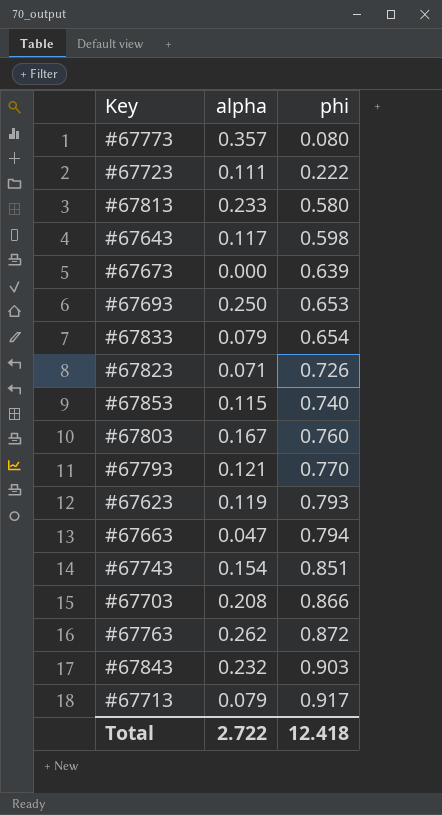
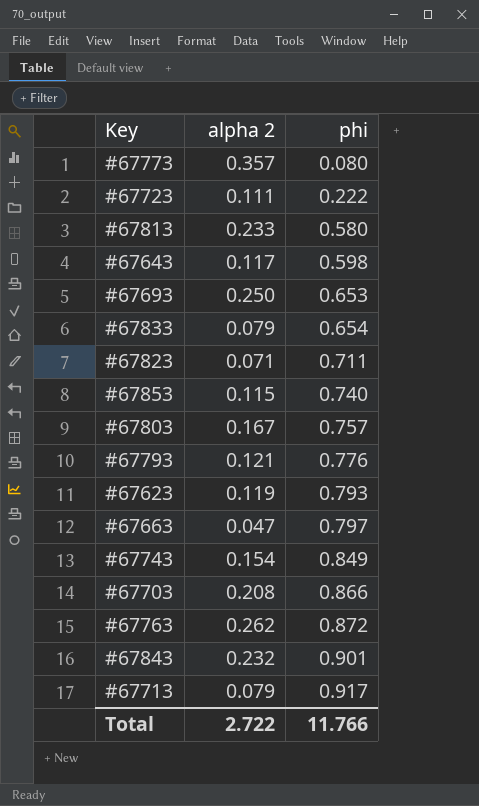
column name: alpha -> alpha 2
row #67673: 0.000 | 0.639 -> none
#67823 | phi: 0.726 -> 0.711
#67803 | phi: 0.760 -> 0.757
#67793 | phi: 0.770 -> 0.776
#67663 | phi: 0.794 -> 0.797
#67743 | phi: 0.851 -> 0.849
#67843 | phi: 0.903 -> 0.901
Total | phi: 12.418 -> 11.766

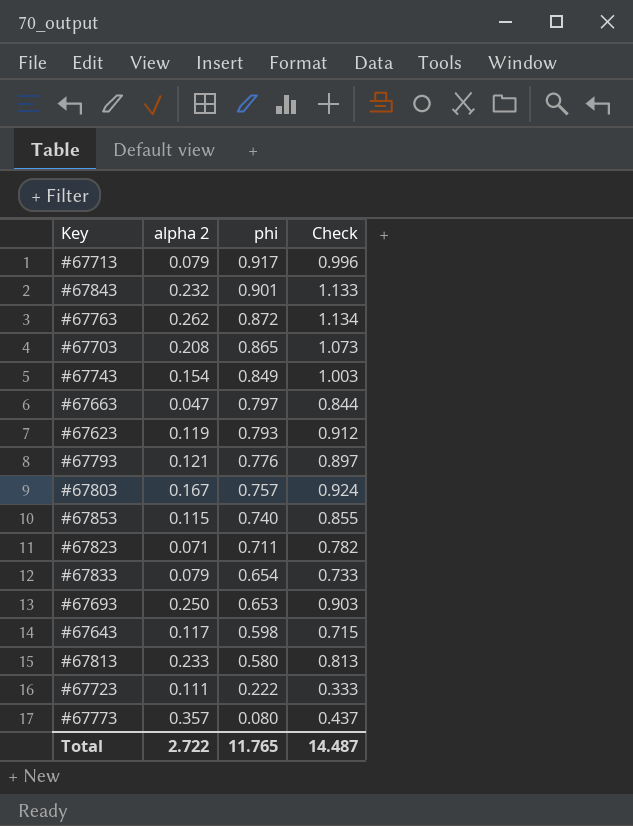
row order: phi ascending -> phi descending
column Check | formula: none -> [alpha 2] + [phi]
#67703 | phi: 0.866 -> 0.865
Total | phi: 11.766 -> 11.765

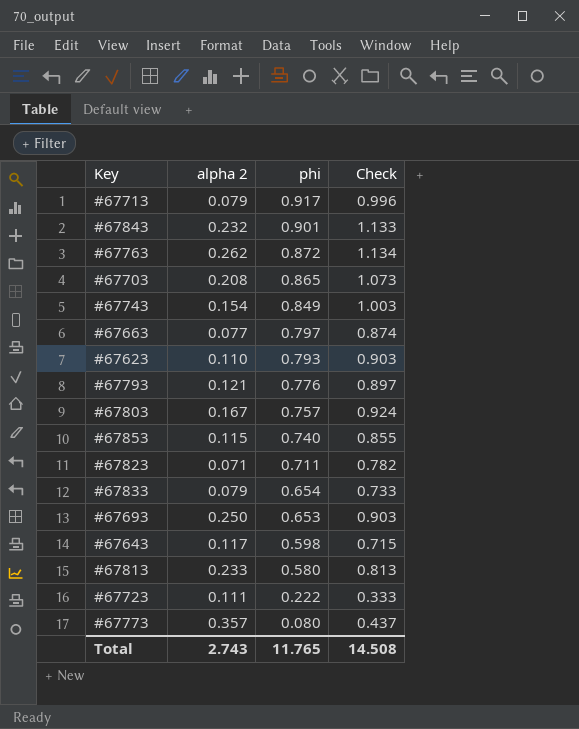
#67663 | alpha 2: 0.047 -> 0.077
#67663 | Check: 0.844 -> 0.874
#67623 | alpha 2: 0.119 -> 0.110
#67623 | Check: 0.912 -> 0.903
Total | alpha 2: 2.722 -> 2.743
Total | Check: 14.487 -> 14.508

